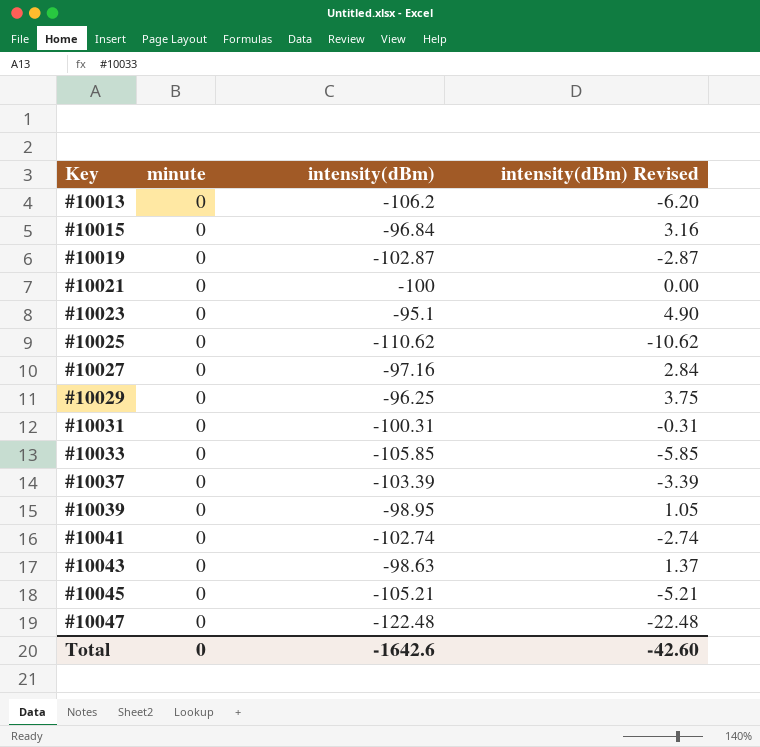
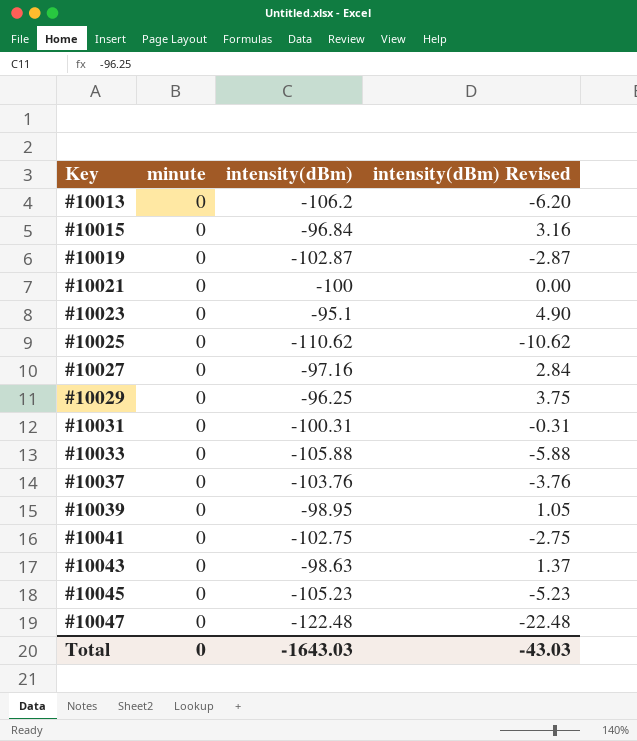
#10033 | intensity(dBm): -105.85 -> -105.88
#10033 | intensity(dBm) Revised: -5.85 -> -5.88
#10037 | intensity(dBm): -103.39 -> -103.76
#10037 | intensity(dBm) Revised: -3.39 -> -3.76
#10041 | intensity(dBm): -102.74 -> -102.75
#10041 | intensity(dBm) Revised: -2.74 -> -2.75
#10045 | intensity(dBm): -105.21 -> -105.23
#10045 | intensity(dBm) Revised: -5.21 -> -5.23
Total | intensity(dBm): -1642.6 -> -1643.03
Total | intensity(dBm) Revised: -42.60 -> -43.03

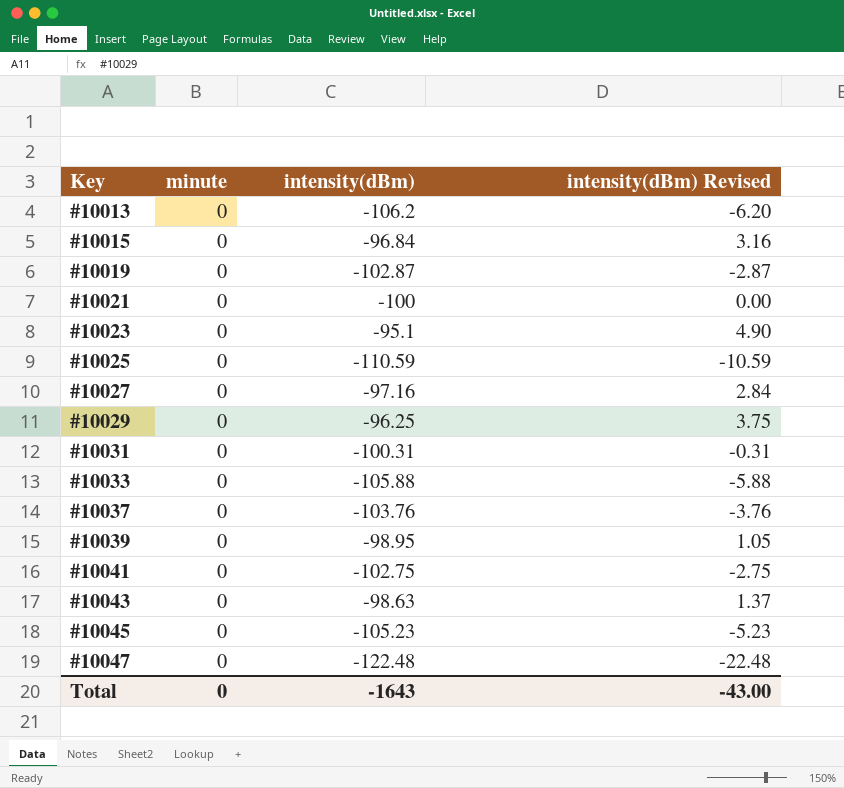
#10025 | intensity(dBm): -110.62 -> -110.59
#10025 | intensity(dBm) Revised: -10.62 -> -10.59
Total | intensity(dBm): -1643.03 -> -1643
Total | intensity(dBm) Revised: -43.03 -> -43.00

